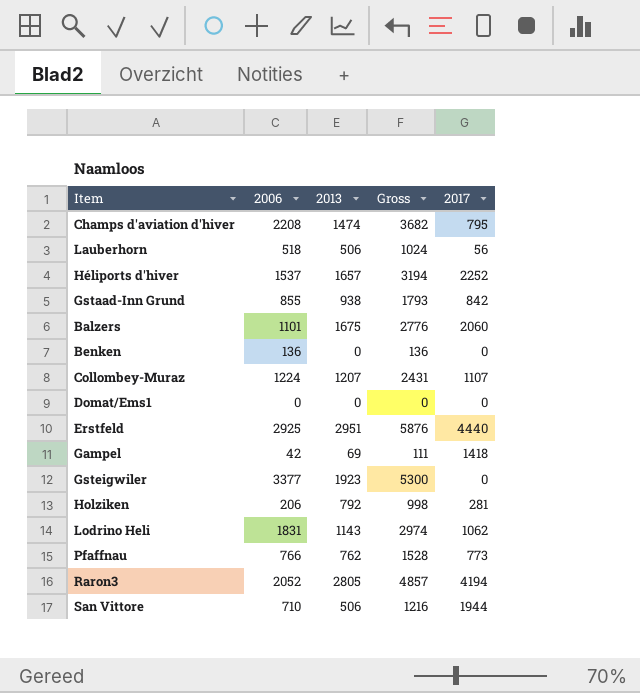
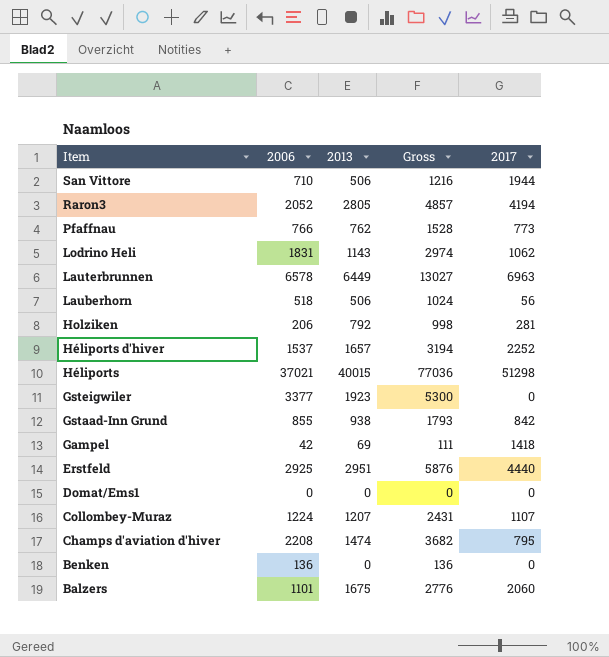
row order: none -> Item descending
row Lauterbrunnen: none -> 6578 | 6449 | 13027 | 6963
row Héliports: none -> 37021 | 40015 | 77036 | 51298

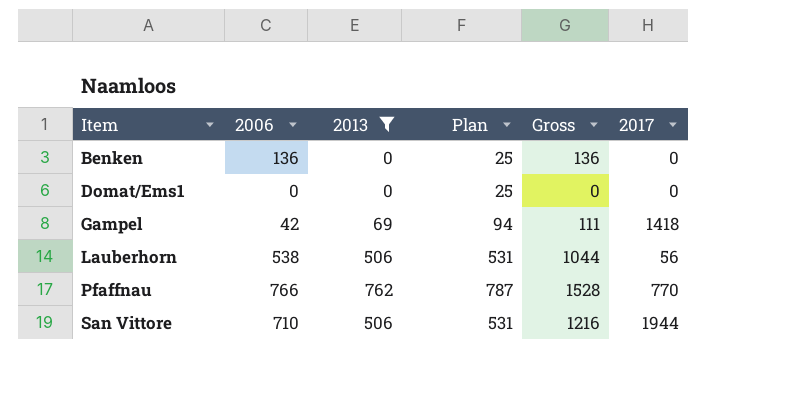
filter: none -> 2013 <= 762
row order: Item descending -> Item ascending
column Plan | formula: none -> [2013] + 25
Lauberhorn | 2006: 518 -> 538
Lauberhorn | Gross: 1024 -> 1044
Pfaffnau | 2017: 773 -> 770

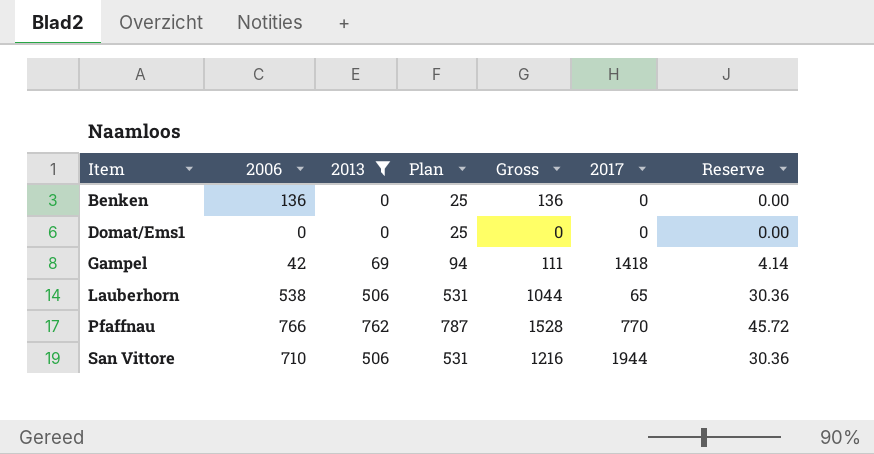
column Reserve | formula: none -> [2013] * 0.06
Lauberhorn | 2017: 56 -> 65

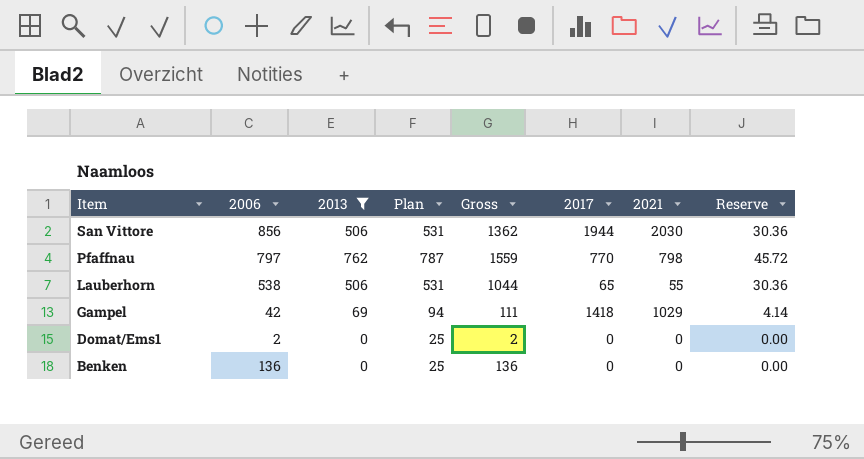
row order: Item ascending -> Item descending
column 2021 | position: none -> 7
San Vittore | 2006: 710 -> 856
San Vittore | Gross: 1216 -> 1362
Pfaffnau | 2006: 766 -> 797
Pfaffnau | Gross: 1528 -> 1559
Domat/Ems1 | 2006: 0 -> 2
Domat/Ems1 | Gross: 0 -> 2

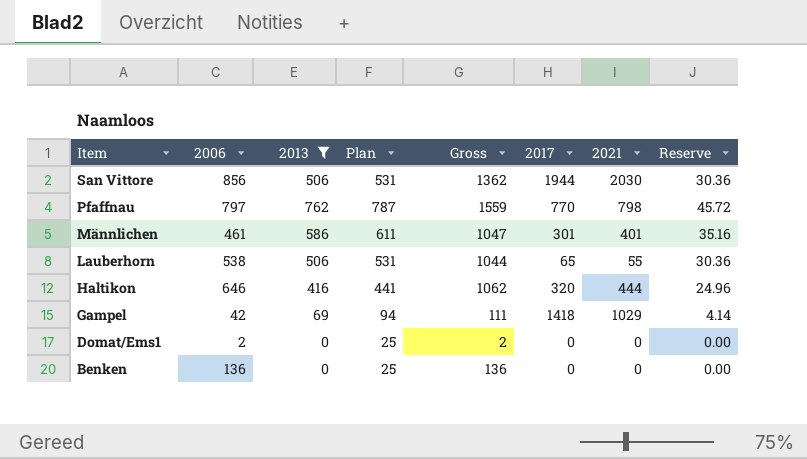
row Männlichen: none -> 461 | 586 | 611 | 1047 | 301 | 401 | 35.16
row Haltikon: none -> 646 | 416 | 441 | 1062 | 320 | 444 | 24.96

